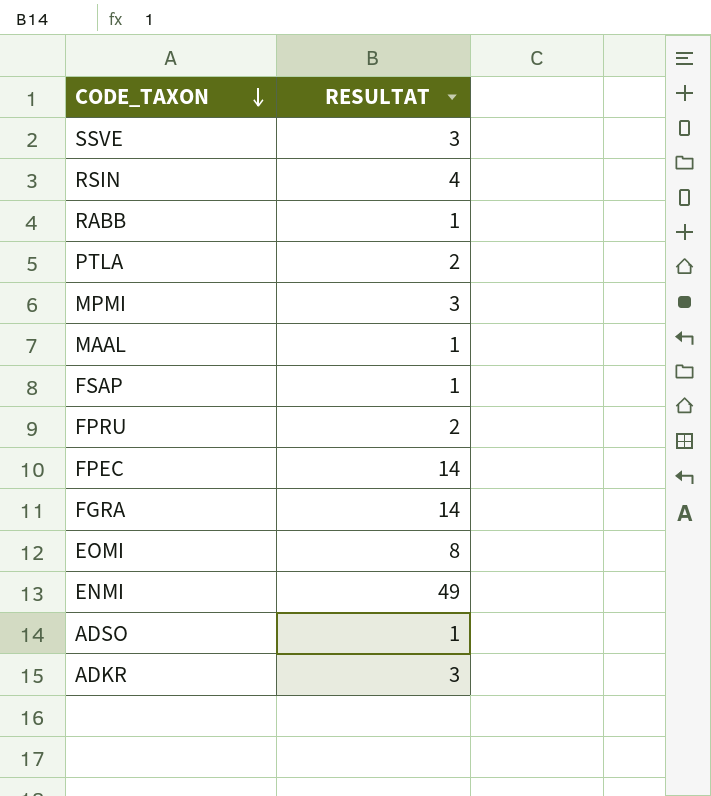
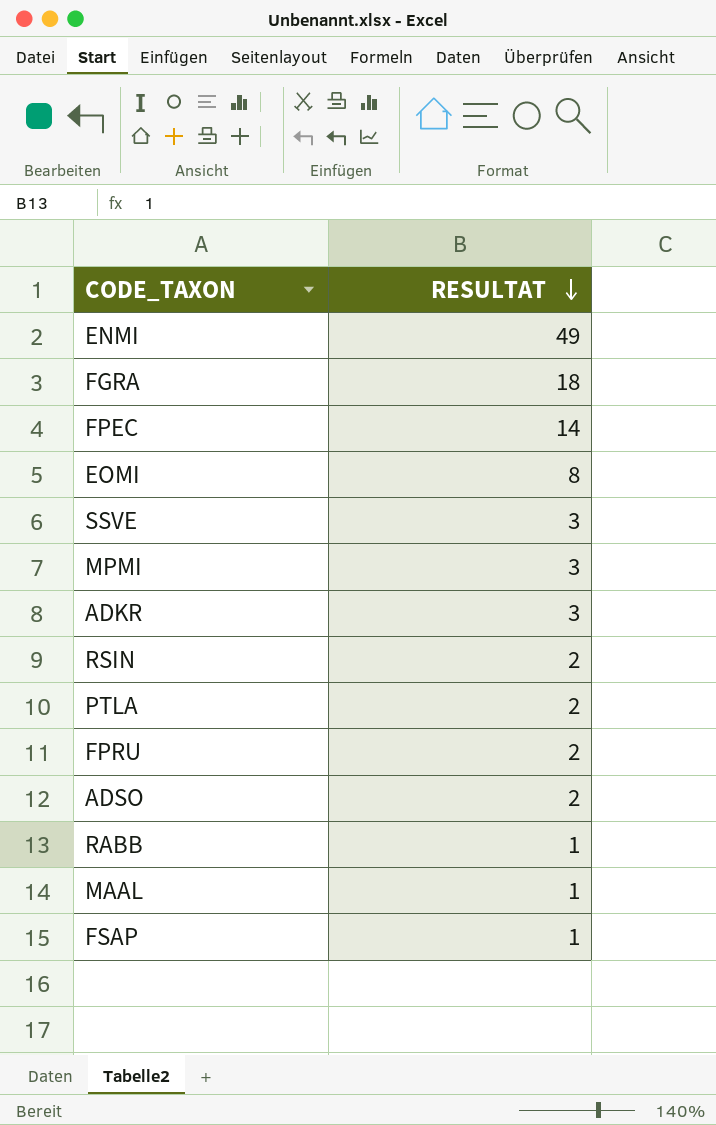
row order: CODE_TAXON descending -> RESULTAT descending
FGRA | RESULTAT: 14 -> 18
RSIN | RESULTAT: 4 -> 2
ADSO | RESULTAT: 1 -> 2

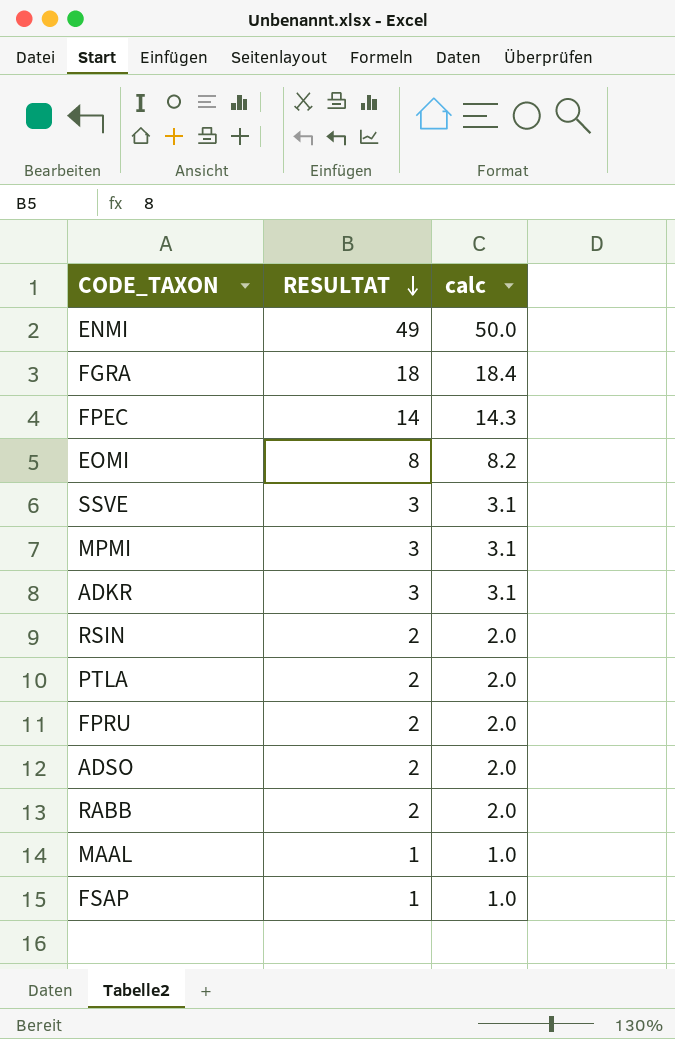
column calc | formula: none -> [RESULTAT] * 1.02
RABB | RESULTAT: 1 -> 2

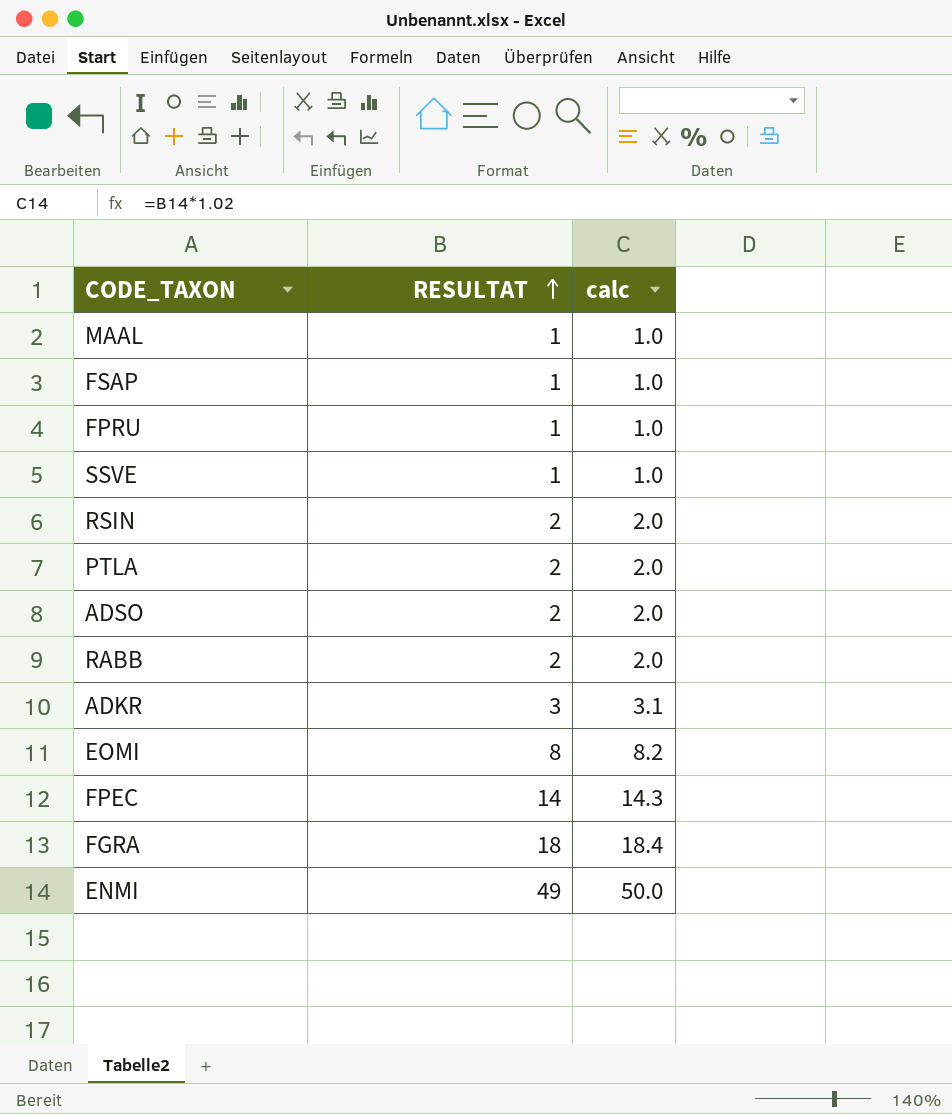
row order: RESULTAT descending -> RESULTAT ascending
row MPMI: 3 | 3.1 -> none
FPRU | RESULTAT: 2 -> 1
FPRU | calc: 2.0 -> 1.0
SSVE | RESULTAT: 3 -> 1
SSVE | calc: 3.1 -> 1.0

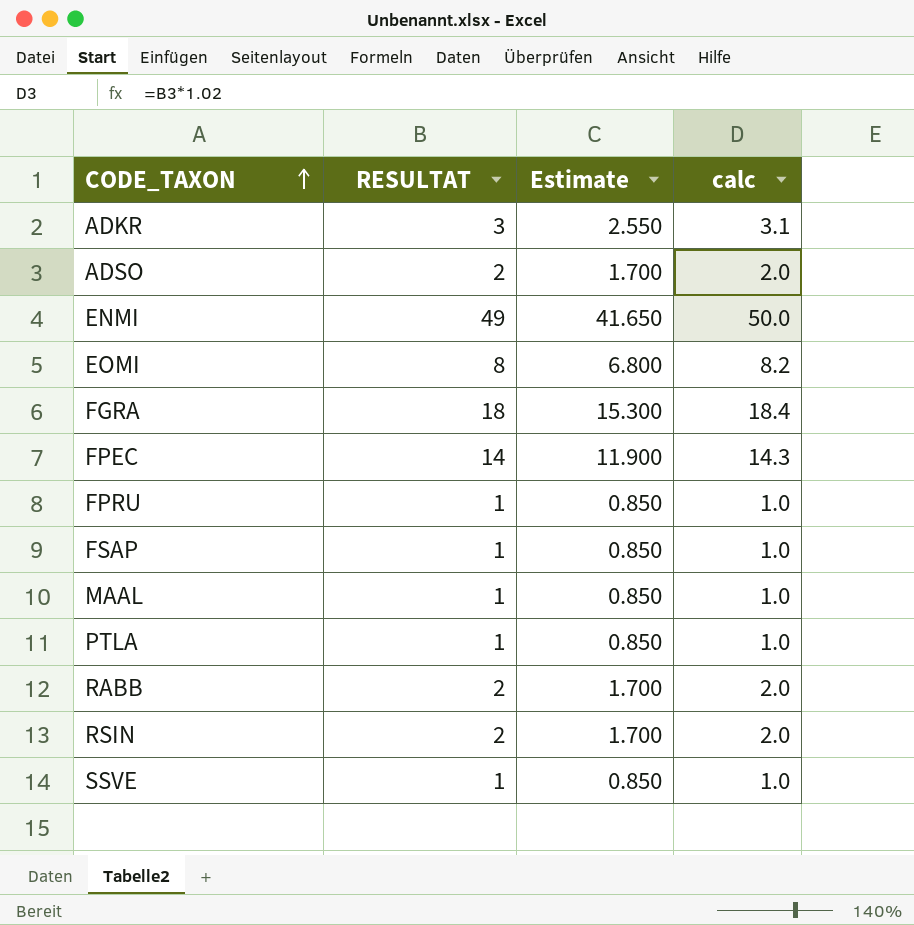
row order: RESULTAT ascending -> CODE_TAXON ascending
column Estimate | formula: none -> [RESULTAT] * 0.85
PTLA | RESULTAT: 2 -> 1
PTLA | calc: 2.0 -> 1.0

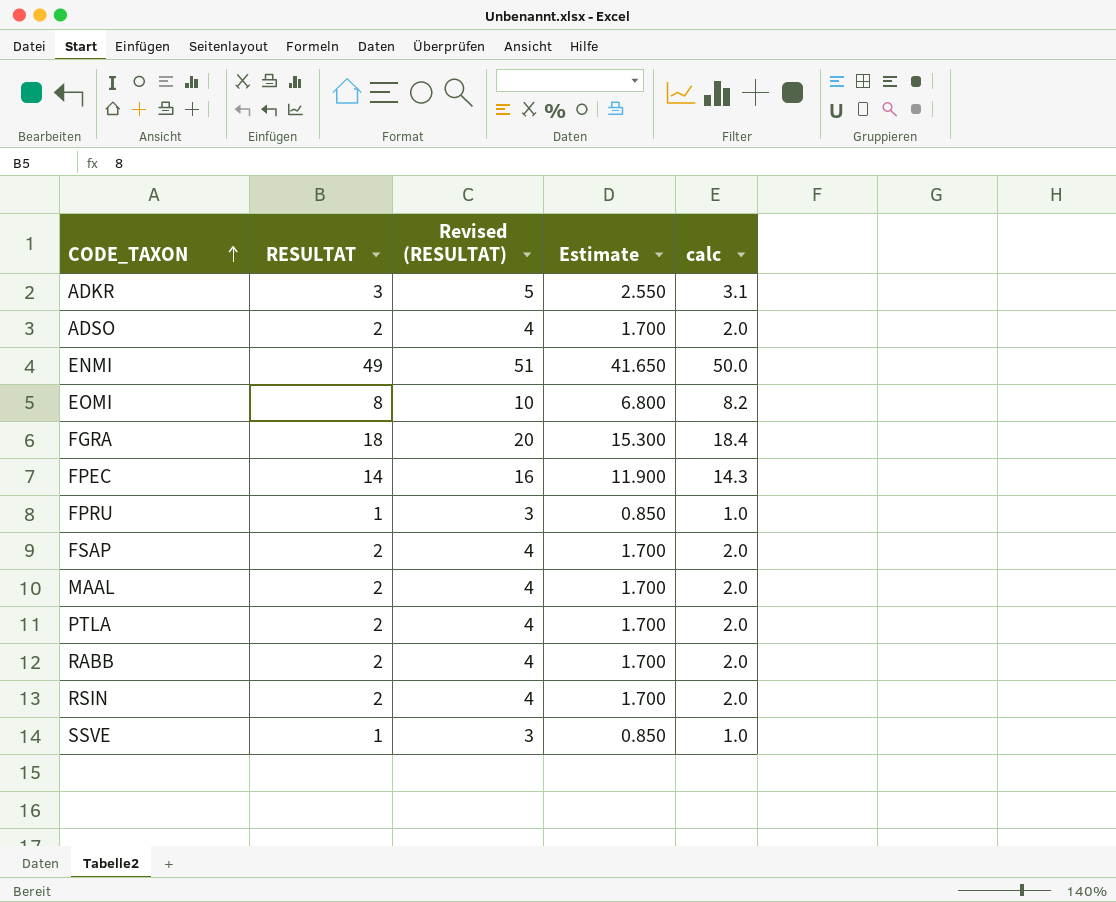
column Revised (RESULTAT) | formula: none -> [RESULTAT] + 2
FSAP | RESULTAT: 1 -> 2
FSAP | Estimate: 0.850 -> 1.700
FSAP | calc: 1.0 -> 2.0
MAAL | RESULTAT: 1 -> 2
MAAL | Estimate: 0.850 -> 1.700
MAAL | calc: 1.0 -> 2.0
PTLA | RESULTAT: 1 -> 2
PTLA | Estimate: 0.850 -> 1.700
PTLA | calc: 1.0 -> 2.0

